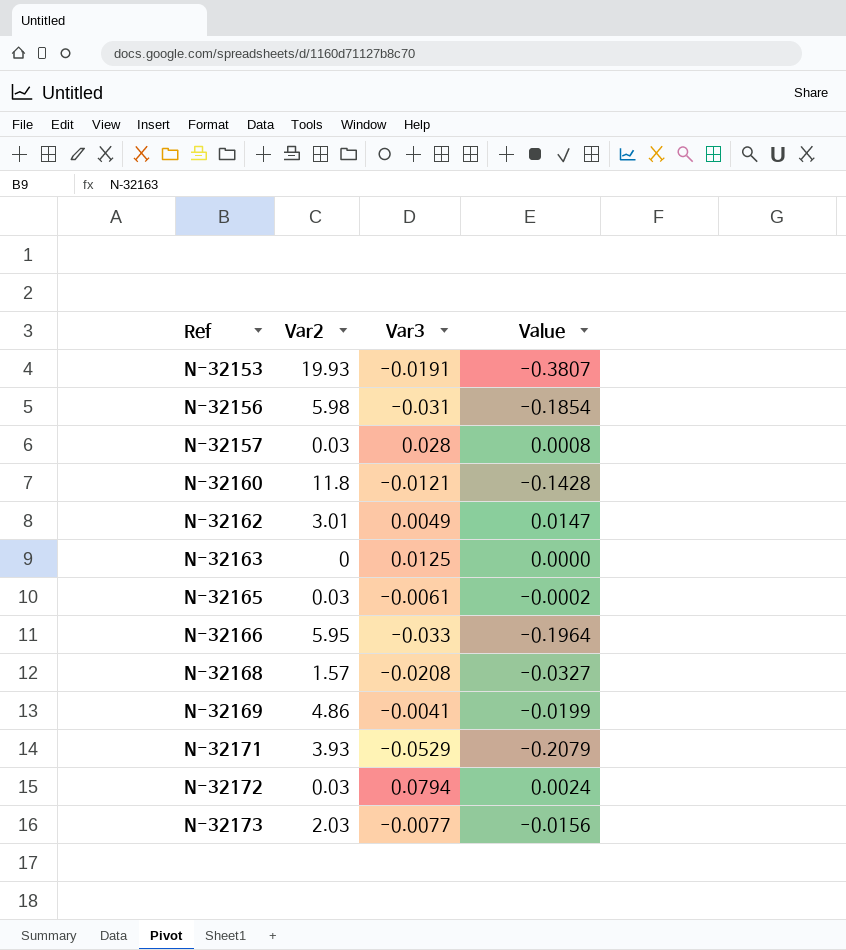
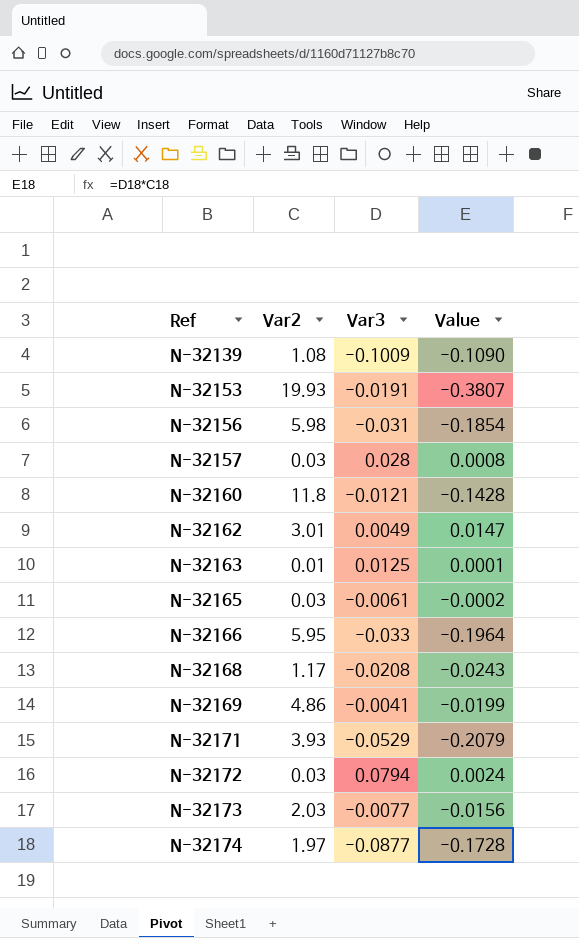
row N-32139: none -> 1.08 | -0.1009 | -0.1090
N-32163 | Var2: 0 -> 0.01
N-32163 | Value: 0.0000 -> 0.0001
N-32168 | Var2: 1.57 -> 1.17
N-32168 | Value: -0.0327 -> -0.0243
row N-32174: none -> 1.97 | -0.0877 | -0.1728

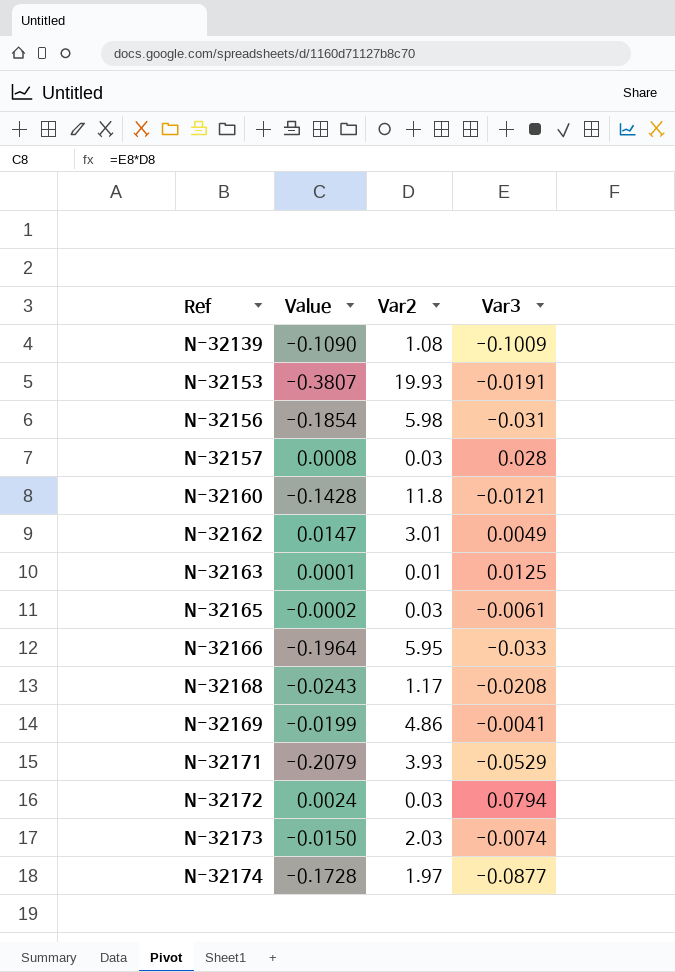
column Value | position: 4 -> 2
N-32173 | Value: -0.0156 -> -0.0150
N-32173 | Var3: -0.0077 -> -0.0074

